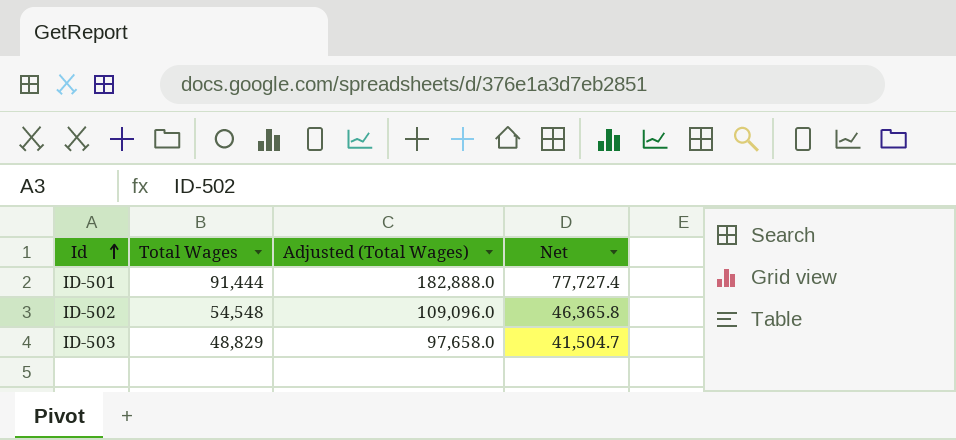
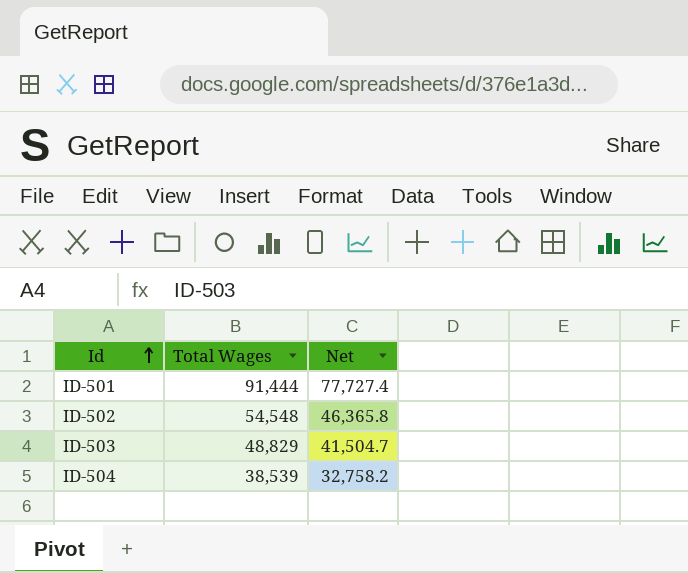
column Adjusted (Total Wages) | formula: [Total Wages] * 2 -> none
row ID-504: none -> 38,539 | 32,758.2

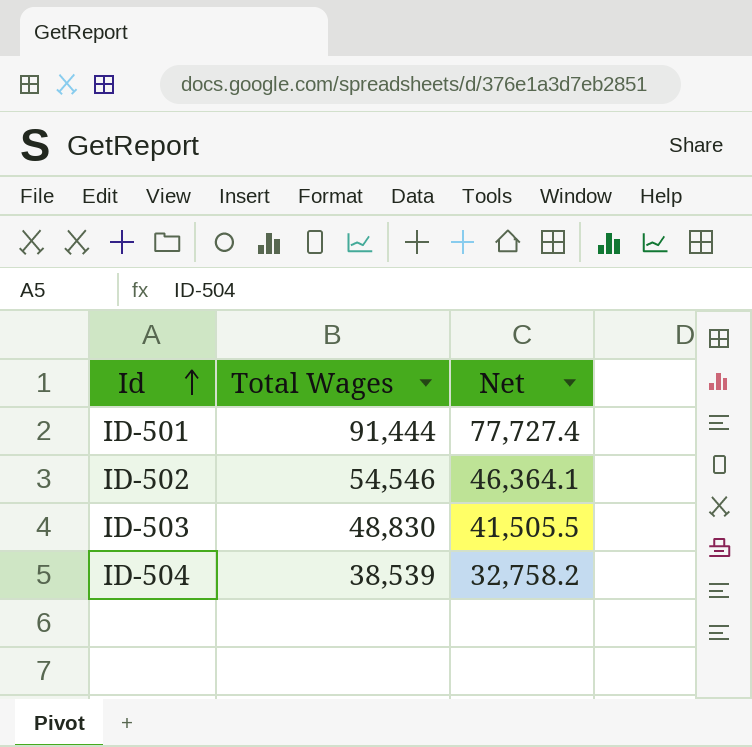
ID-502 | Total Wages: 54,548 -> 54,546
ID-502 | Net: 46,365.8 -> 46,364.1
ID-503 | Total Wages: 48,829 -> 48,830
ID-503 | Net: 41,504.7 -> 41,505.5

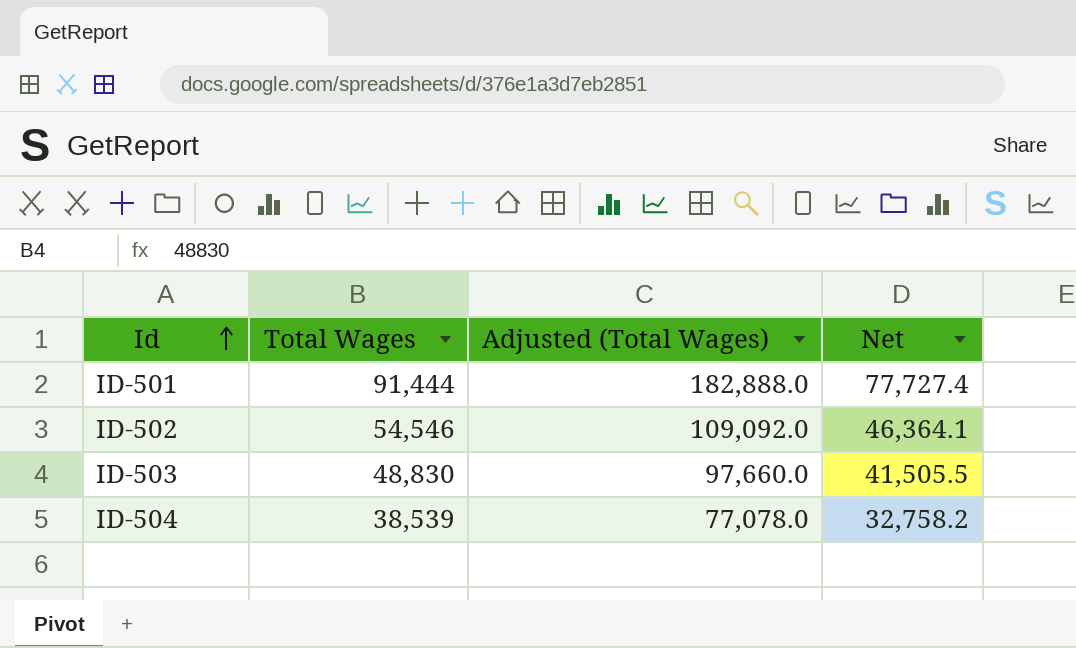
column Adjusted (Total Wages) | formula: none -> [Total Wages] * 2

